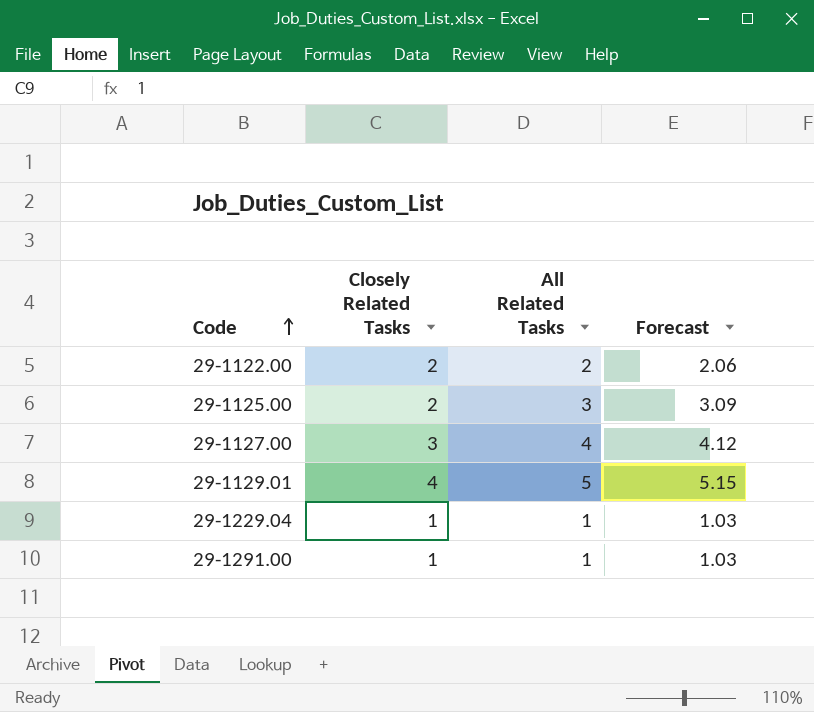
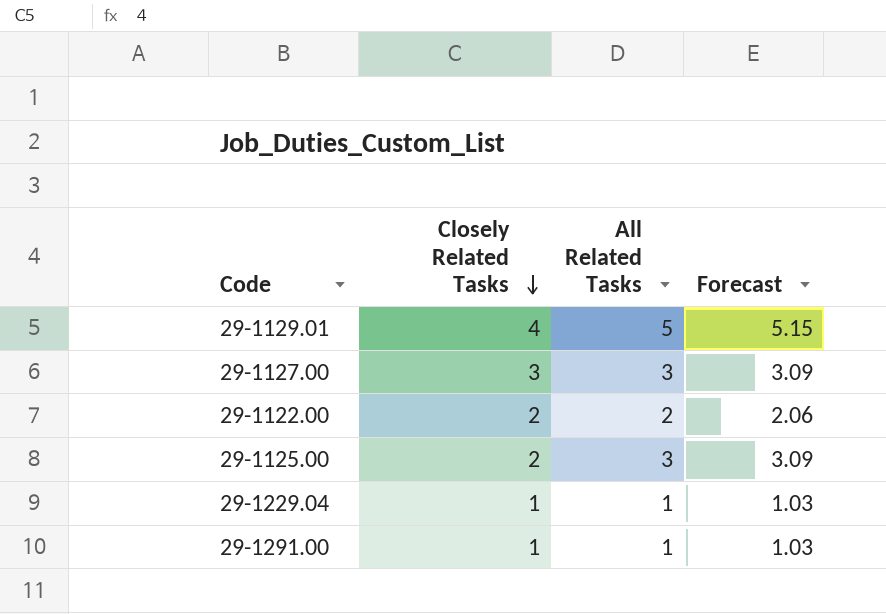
row order: Code ascending -> Closely Related Tasks descending
29-1127.00 | All Related Tasks: 4 -> 3
29-1127.00 | Forecast: 4.12 -> 3.09

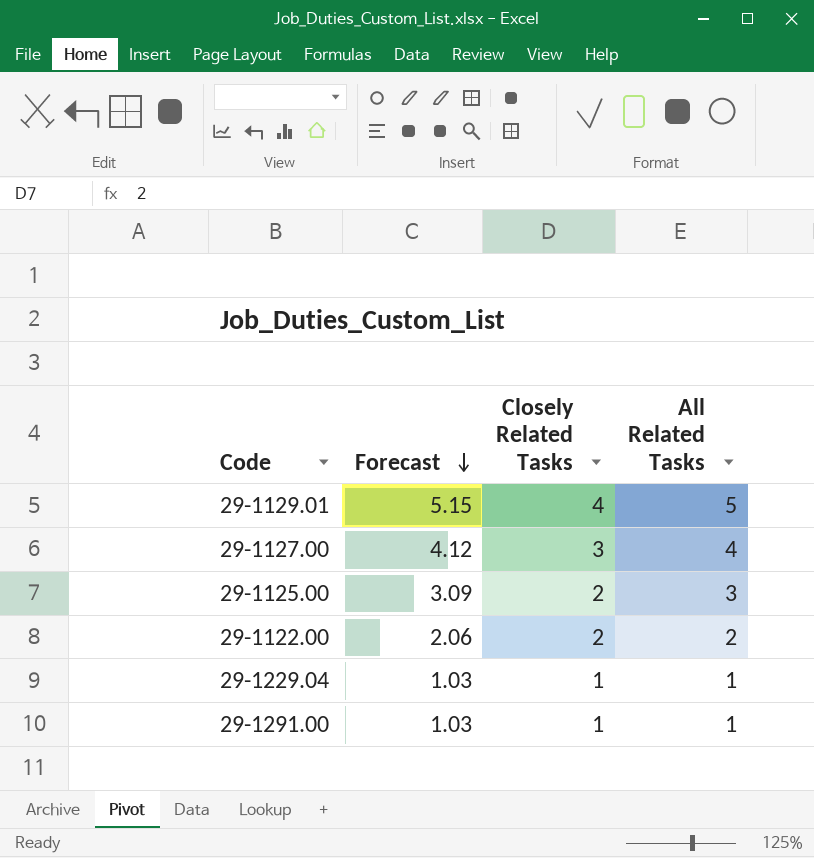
row order: Closely Related Tasks descending -> Forecast descending
column Forecast | position: 4 -> 2
29-1127.00 | Forecast: 3.09 -> 4.12
29-1127.00 | All Related Tasks: 3 -> 4

